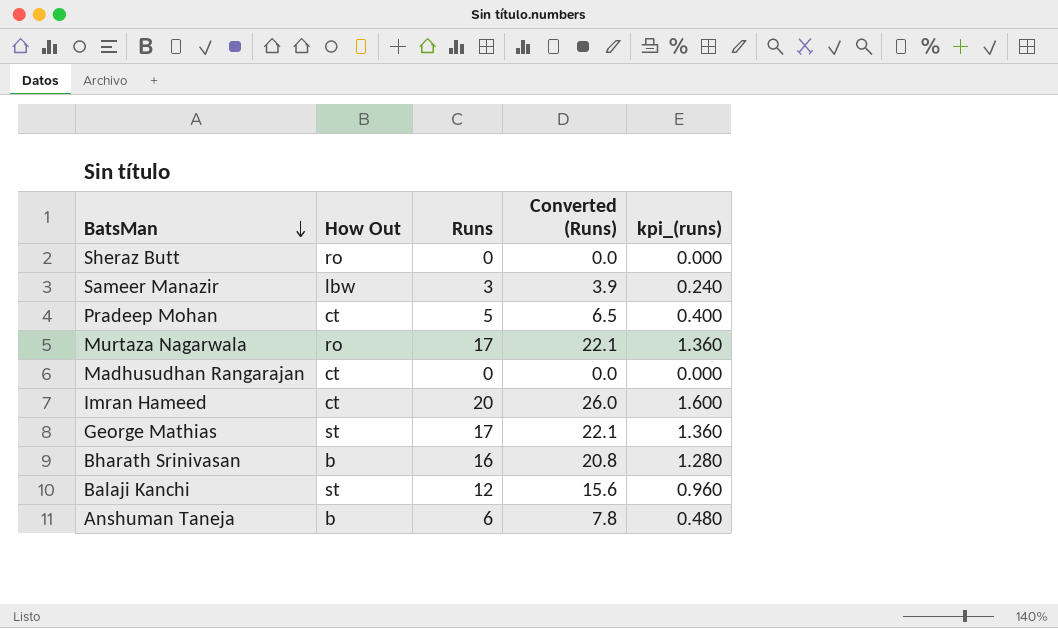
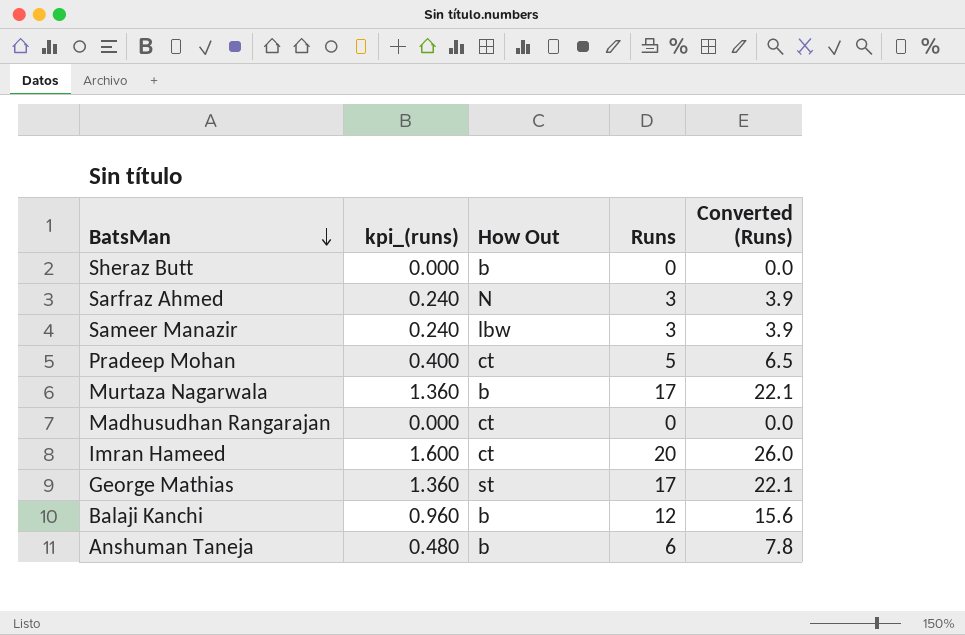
column kpi_(runs) | position: 5 -> 2
row Bharath Srinivasan: b | 16 | 20.8 | 1.280 -> none
Sheraz Butt | How Out: ro -> b
row Sarfraz Ahmed: none -> 0.240 | N | 3 | 3.9
Murtaza Nagarwala | How Out: ro -> b
Balaji Kanchi | How Out: st -> b

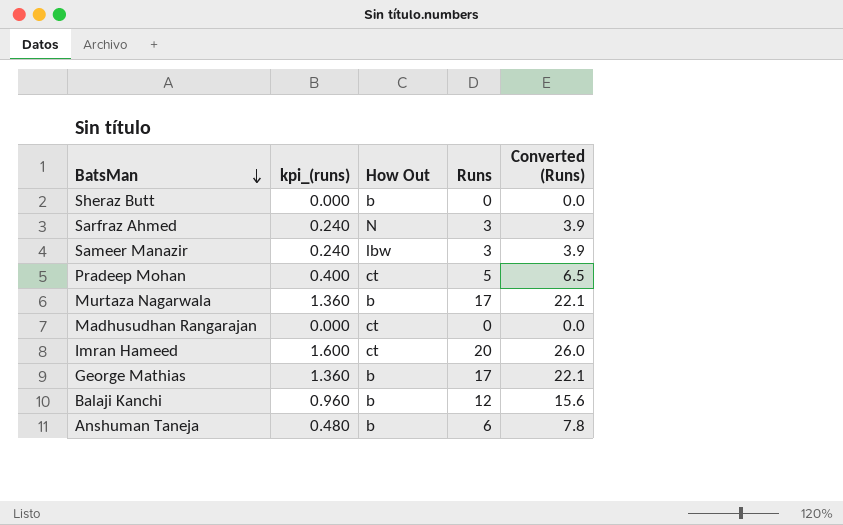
George Mathias | How Out: st -> b

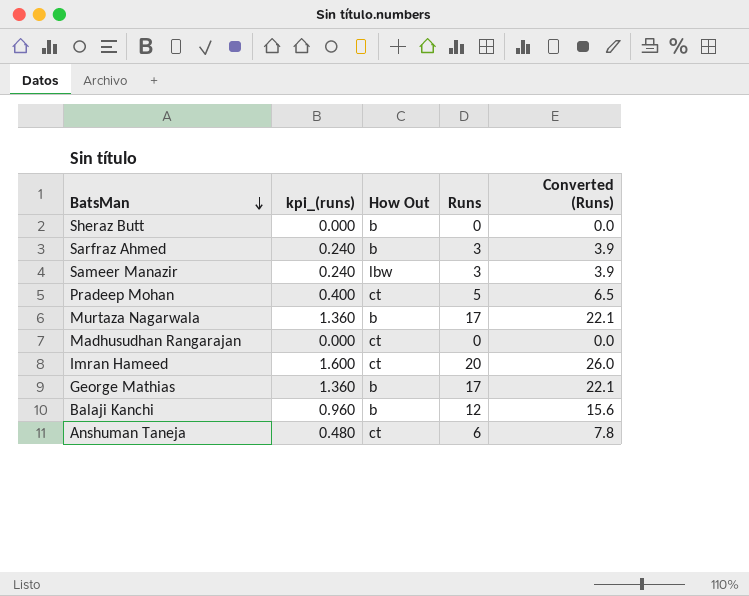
Sarfraz Ahmed | How Out: N -> b
Anshuman Taneja | How Out: b -> ct

